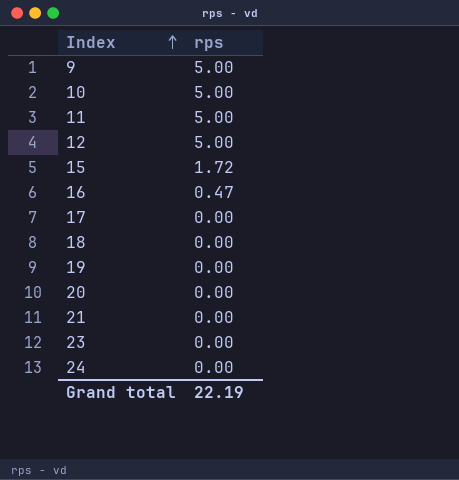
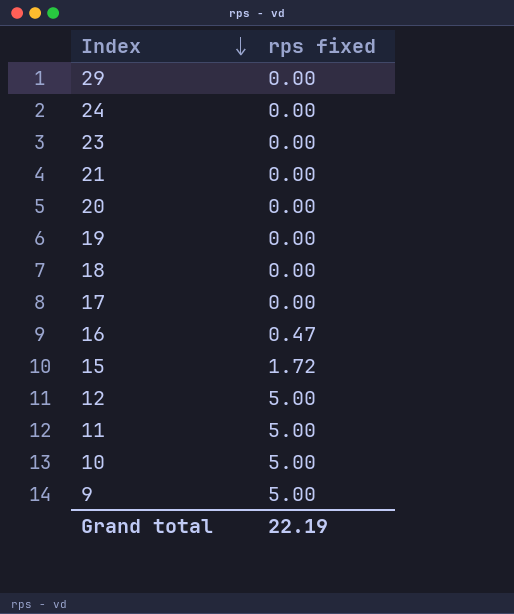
row order: Index ascending -> Index descending
column name: rps -> rps fixed
row 29: none -> 0.00

